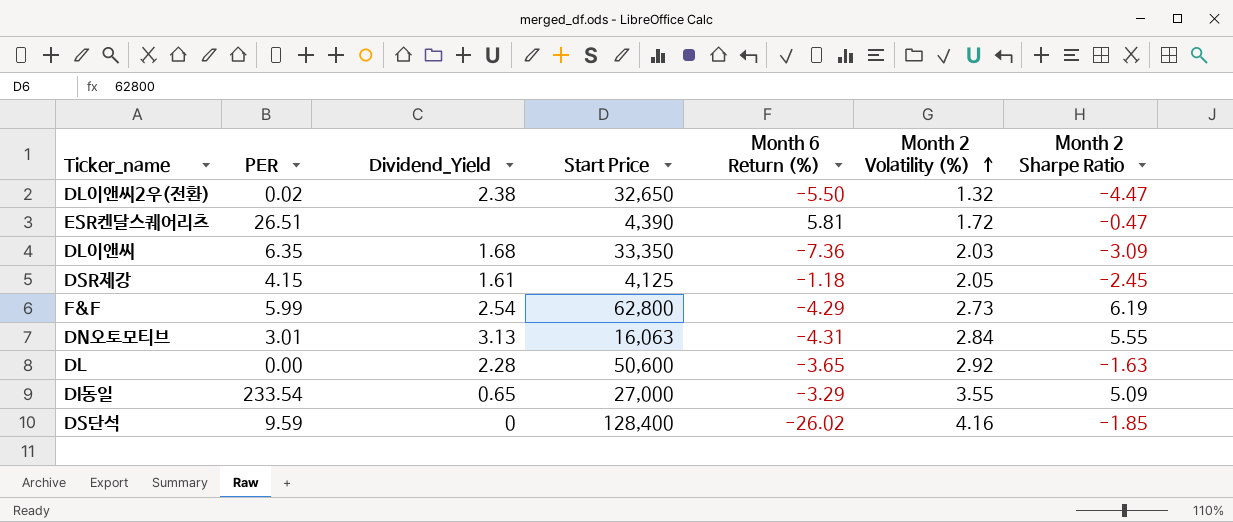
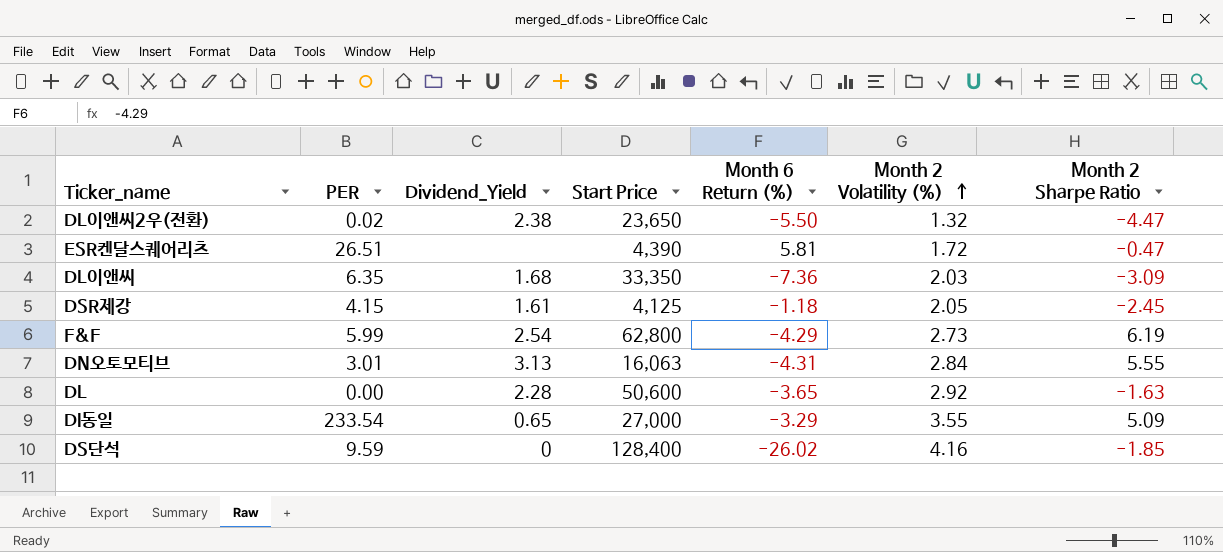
DL이앤씨2우(전환) | Start Price: 32,650 -> 23,650

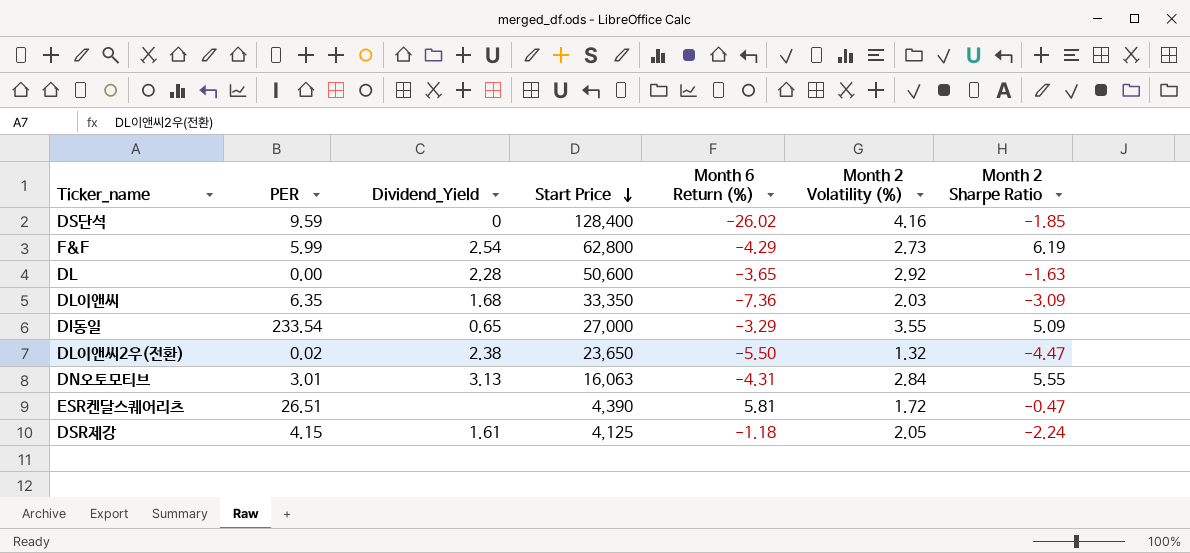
row order: Month 2 Volatility (%) ascending -> Start Price descending
DSR제강 | Month 2 Sharpe Ratio: -2.45 -> -2.24

